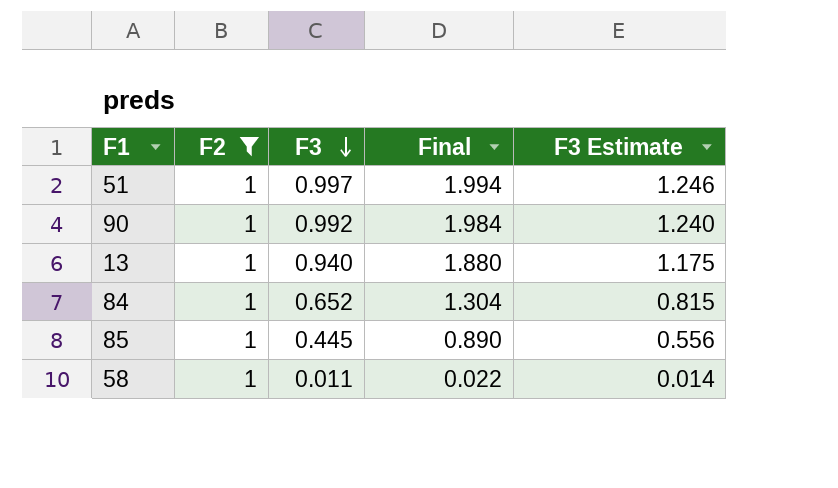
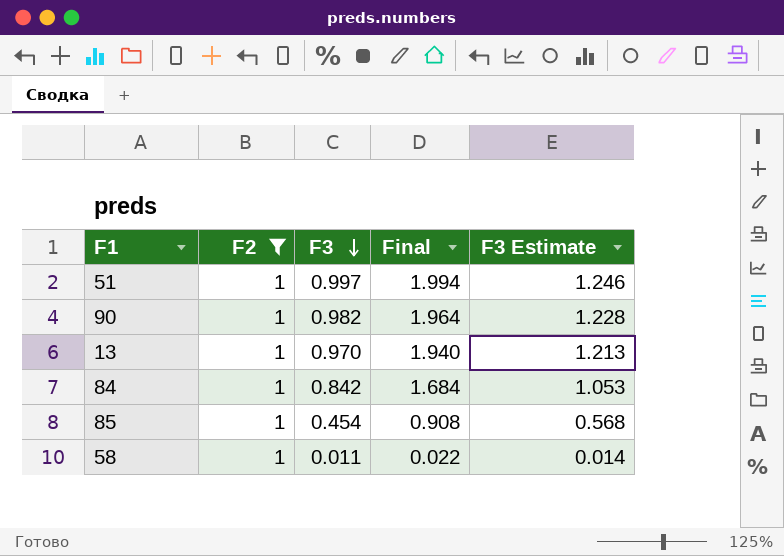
90 | F3: 0.992 -> 0.982
90 | Final: 1.984 -> 1.964
90 | F3 Estimate: 1.240 -> 1.228
13 | F3: 0.940 -> 0.970
13 | Final: 1.880 -> 1.940
13 | F3 Estimate: 1.175 -> 1.213
84 | F3: 0.652 -> 0.842
84 | Final: 1.304 -> 1.684
84 | F3 Estimate: 0.815 -> 1.053
85 | F3: 0.445 -> 0.454
85 | Final: 0.890 -> 0.908
85 | F3 Estimate: 0.556 -> 0.568

